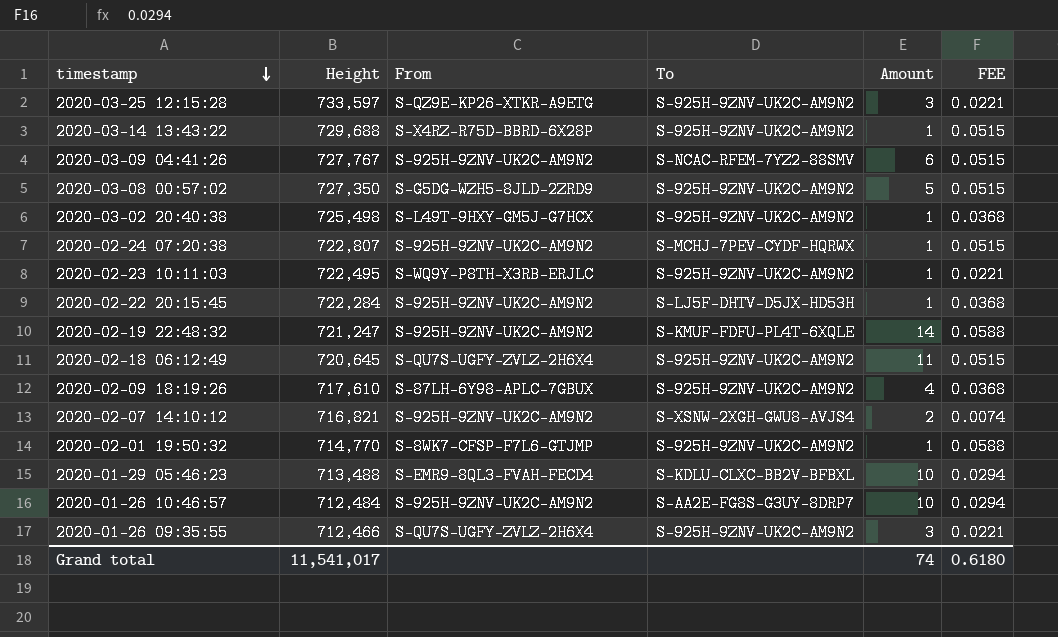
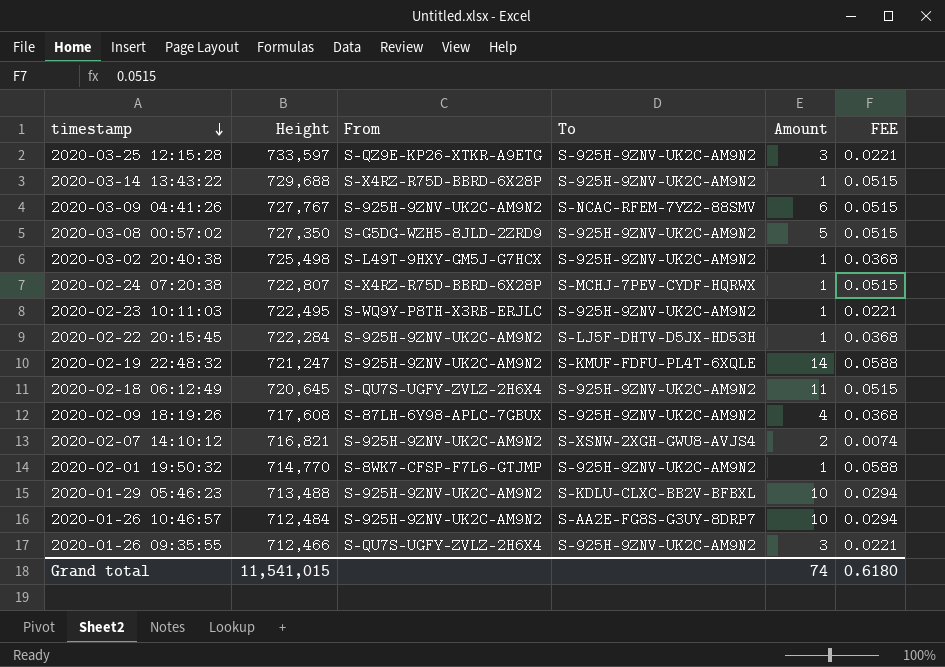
2020-02-24 07:20:38 | From: S-925H-9ZNV-UK2C-AM9N2 -> S-X4RZ-R75D-BBRD-6X28P
2020-02-09 18:19:26 | Height: 717,610 -> 717,608
2020-01-29 05:46:23 | From: S-EMR9-8QL3-FVAH-FECD4 -> S-925H-9ZNV-UK2C-AM9N2
Grand total | Height: 11,541,017 -> 11,541,015

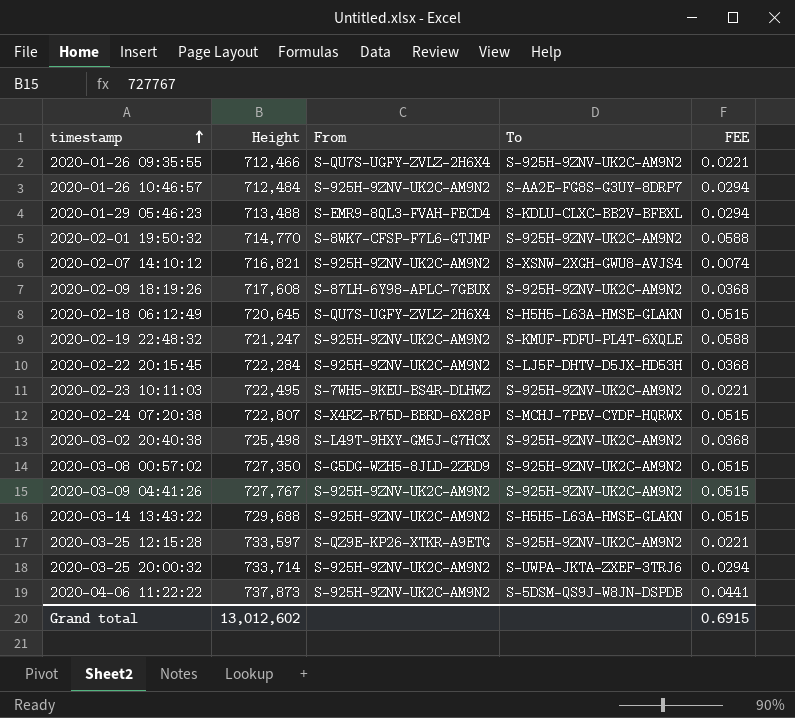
row order: timestamp descending -> timestamp ascending
column Amount | position: 5 -> none
2020-01-29 05:46:23 | From: S-925H-9ZNV-UK2C-AM9N2 -> S-EMR9-8QL3-FVAH-FECD4
2020-02-18 06:12:49 | To: S-925H-9ZNV-UK2C-AM9N2 -> S-H5H5-L63A-HMSE-GLAKN
2020-02-23 10:11:03 | From: S-WQ9Y-P8TH-X3RB-ERJLC -> S-7WH5-9KEU-BS4R-DLHWZ
2020-03-09 04:41:26 | To: S-NCAC-RFEM-7YZ2-88SMV -> S-925H-9ZNV-UK2C-AM9N2
2020-03-14 13:43:22 | From: S-X4RZ-R75D-BBRD-6X28P -> S-925H-9ZNV-UK2C-AM9N2
2020-03-14 13:43:22 | To: S-925H-9ZNV-UK2C-AM9N2 -> S-H5H5-L63A-HMSE-GLAKN
row 2020-03-25 20:00:32: none -> 733,714 | S-925H-9ZNV-UK2C-AM9N2 | S-UWPA-JKTA-ZXEF-3TRJ6 | 0.0294
row 2020-04-06 11:22:22: none -> 737,873 | S-925H-9ZNV-UK2C-AM9N2 | S-5DSM-QS9J-W8JN-DSPDB | 0.0441
Grand total | Height: 11,541,015 -> 13,012,602
Grand total | FEE: 0.6180 -> 0.6915

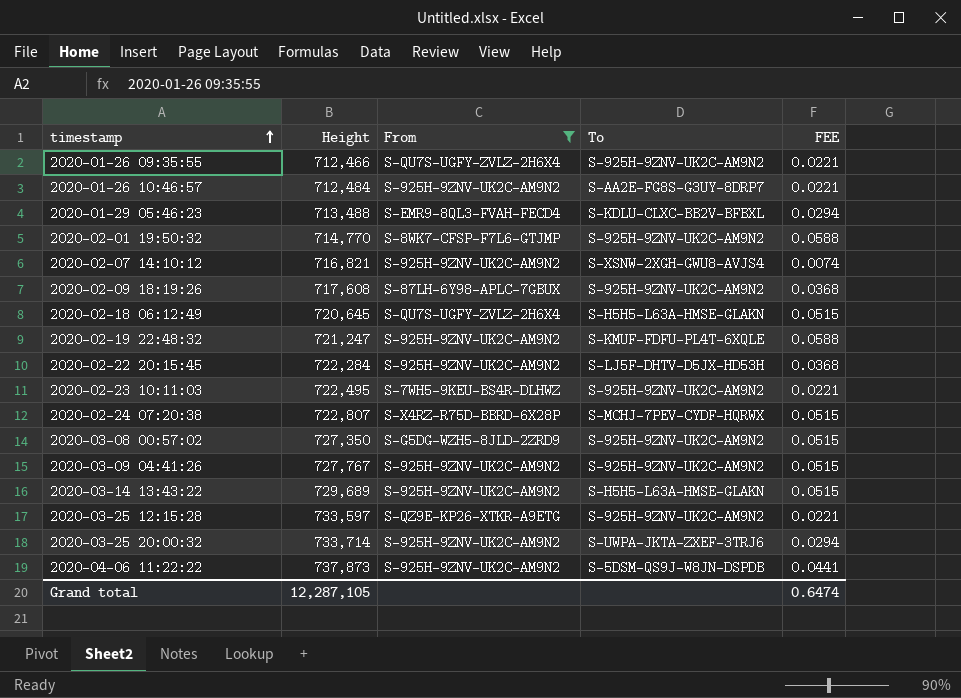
filter: none -> From != S-L49T-9HXY-GM5J-G7HCX
2020-01-26 10:46:57 | FEE: 0.0294 -> 0.0221
2020-03-14 13:43:22 | Height: 729,688 -> 729,689
Grand total | Height: 13,012,602 -> 12,287,105
Grand total | FEE: 0.6915 -> 0.6474

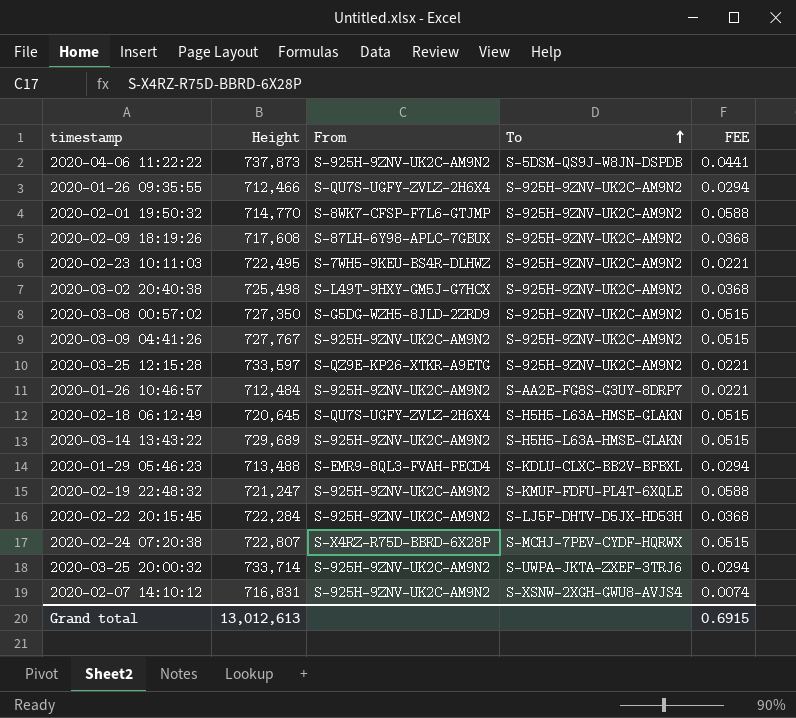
filter: From != S-L49T-9HXY-GM5J-G7HCX -> none
row order: timestamp ascending -> To ascending
2020-01-26 09:35:55 | FEE: 0.0221 -> 0.0294
2020-02-07 14:10:12 | Height: 716,821 -> 716,831
Grand total | Height: 12,287,105 -> 13,012,613
Grand total | FEE: 0.6474 -> 0.6915

